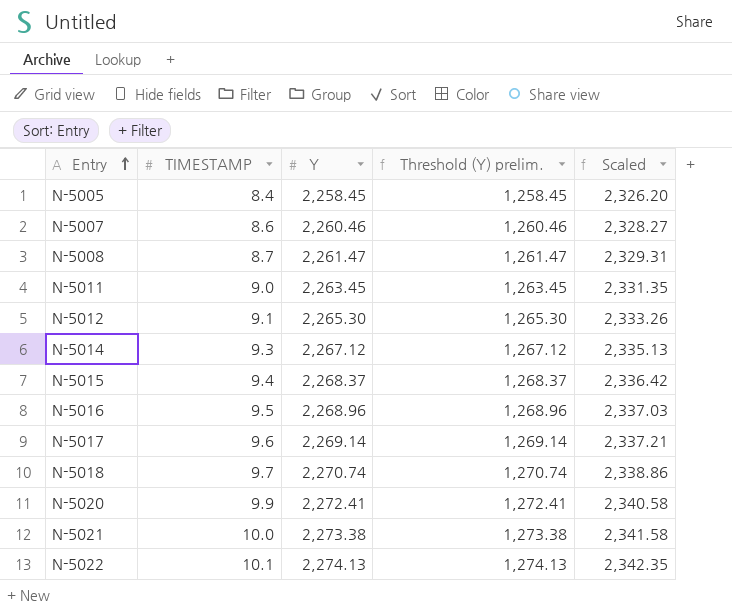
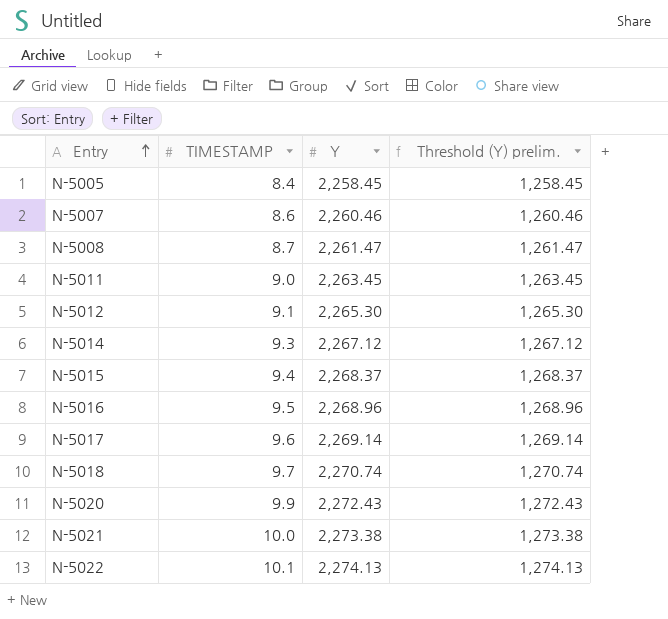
column Scaled | formula: [Y] * 1.03 -> none
N-5020 | Y: 2,272.41 -> 2,272.43
N-5020 | Threshold (Y) prelim.: 1,272.41 -> 1,272.43

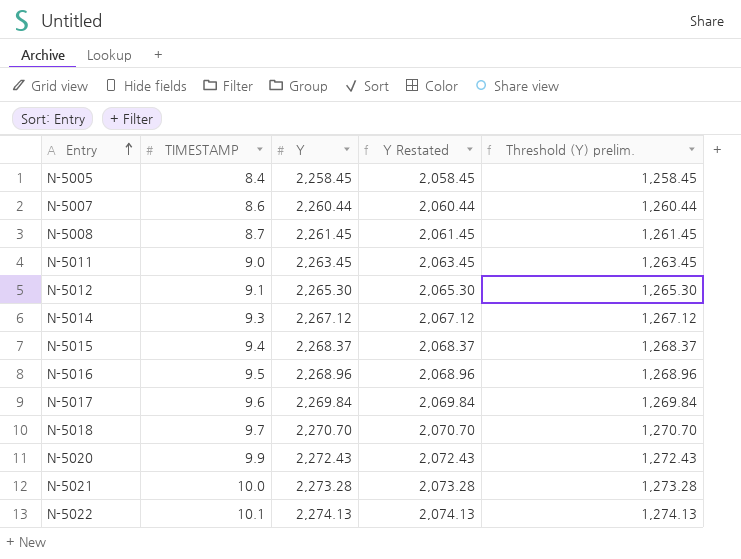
column Y Restated | formula: none -> [Y] - 200
N-5007 | Y: 2,260.46 -> 2,260.44
N-5007 | Threshold (Y) prelim.: 1,260.46 -> 1,260.44
N-5008 | Y: 2,261.47 -> 2,261.45
N-5008 | Threshold (Y) prelim.: 1,261.47 -> 1,261.45
N-5017 | Y: 2,269.14 -> 2,269.84
N-5017 | Threshold (Y) prelim.: 1,269.14 -> 1,269.84
N-5018 | Y: 2,270.74 -> 2,270.70
N-5018 | Threshold (Y) prelim.: 1,270.74 -> 1,270.70
N-5021 | Y: 2,273.38 -> 2,273.28
N-5021 | Threshold (Y) prelim.: 1,273.38 -> 1,273.28

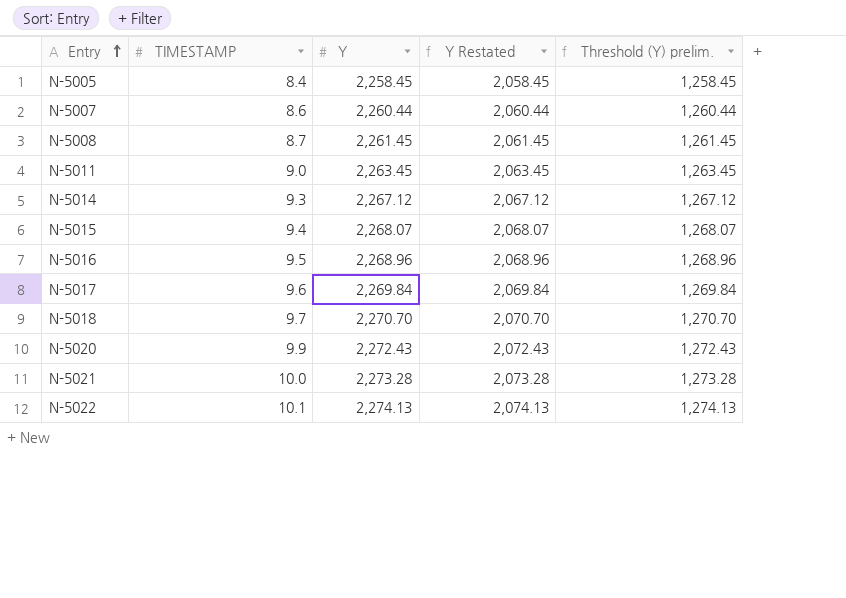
row N-5012: 9.1 | 2,265.30 | 2,065.30 | 1,265.30 -> none
N-5015 | Y: 2,268.37 -> 2,268.07
N-5015 | Y Restated: 2,068.37 -> 2,068.07
N-5015 | Threshold (Y) prelim.: 1,268.37 -> 1,268.07

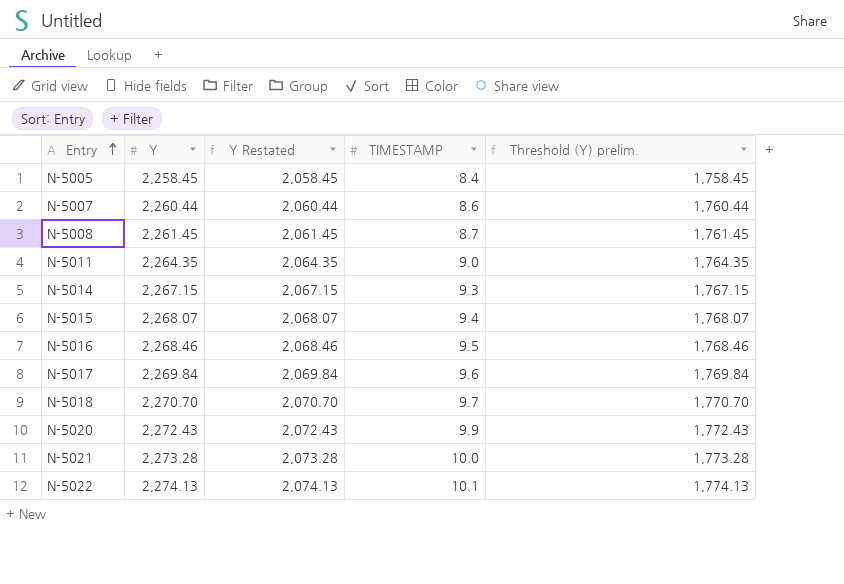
column TIMESTAMP | position: 2 -> 4
column Threshold (Y) prelim. | formula: [Y] - 1000 -> [Y] - 500
N-5011 | Y: 2,263.45 -> 2,264.35
N-5011 | Y Restated: 2,063.45 -> 2,064.35
N-5014 | Y: 2,267.12 -> 2,267.15
N-5014 | Y Restated: 2,067.12 -> 2,067.15
N-5016 | Y: 2,268.96 -> 2,268.46
N-5016 | Y Restated: 2,068.96 -> 2,068.46

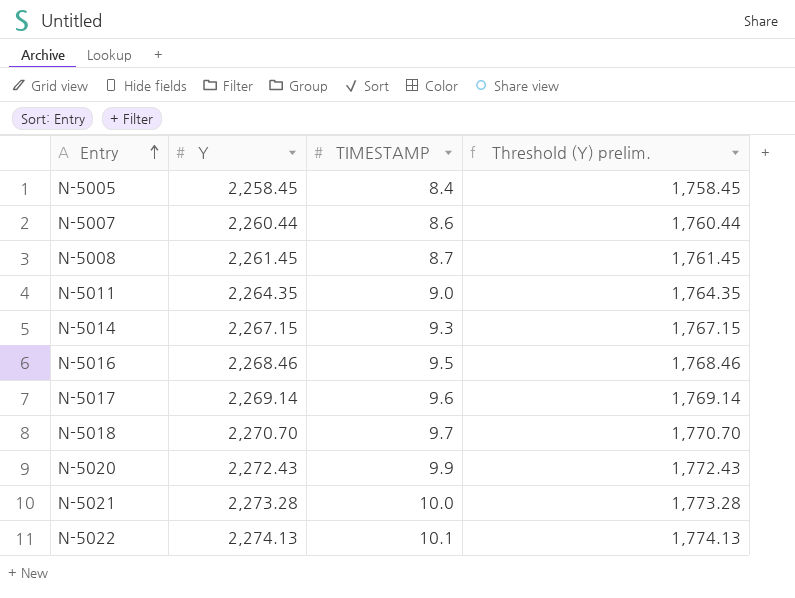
column Y Restated | formula: [Y] - 200 -> none
row N-5015: 2,268.07 | 2,068.07 | 9.4 | 1,768.07 -> none
N-5017 | Y: 2,269.84 -> 2,269.14
N-5017 | Threshold (Y) prelim.: 1,769.84 -> 1,769.14

